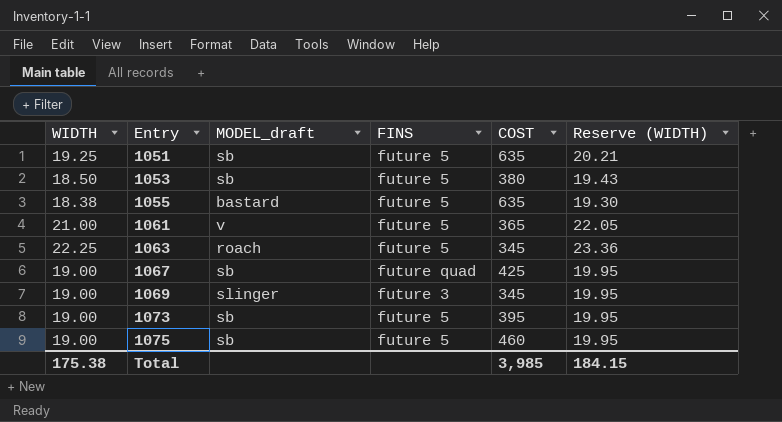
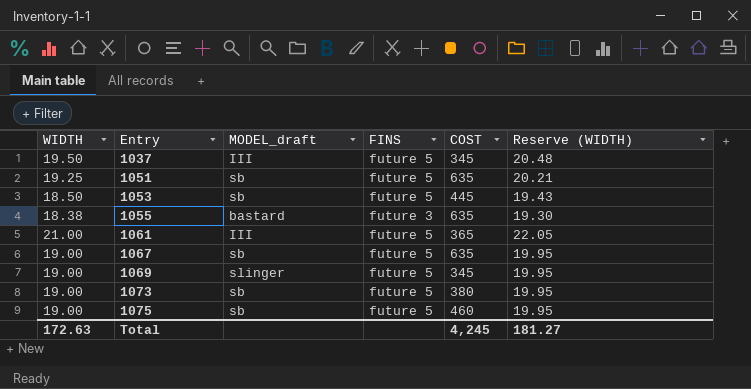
row 1063: 22.25 | roach | future 5 | 345 | 23.36 -> none
row 1037: none -> 19.50 | III | future 5 | 345 | 20.48
1053 | COST: 380 -> 445
1055 | FINS: future 5 -> future 3
1061 | MODEL_draft: v -> III
1067 | FINS: future quad -> future 5
1067 | COST: 425 -> 635
1069 | FINS: future 3 -> future 5
1073 | COST: 395 -> 380
Total | WIDTH: 175.38 -> 172.63
Total | COST: 3,985 -> 4,245
Total | Reserve (WIDTH): 184.15 -> 181.27

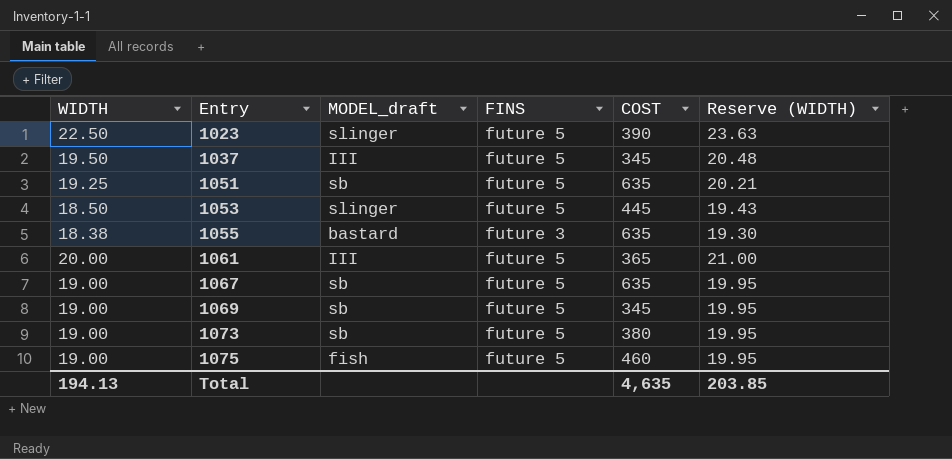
row 1023: none -> 22.50 | slinger | future 5 | 390 | 23.63
1053 | MODEL_draft: sb -> slinger
1061 | WIDTH: 21.00 -> 20.00
1061 | Reserve (WIDTH): 22.05 -> 21.00
1069 | MODEL_draft: slinger -> sb
1075 | MODEL_draft: sb -> fish
Total | WIDTH: 172.63 -> 194.13
Total | COST: 4,245 -> 4,635
Total | Reserve (WIDTH): 181.27 -> 203.85

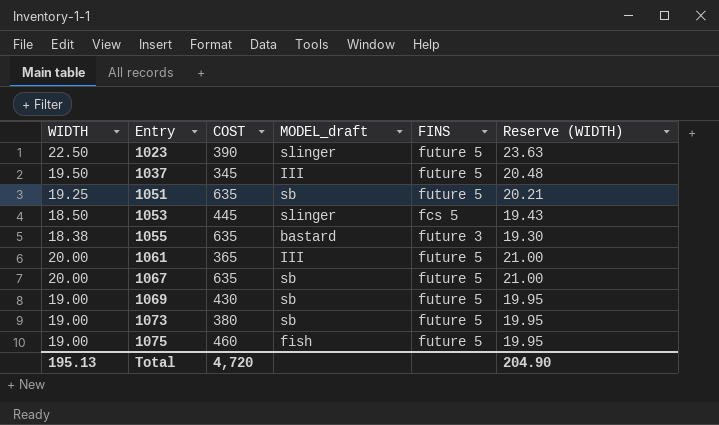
column COST | position: 5 -> 3
1053 | FINS: future 5 -> fcs 5
1067 | WIDTH: 19.00 -> 20.00
1067 | Reserve (WIDTH): 19.95 -> 21.00
1069 | COST: 345 -> 430
Total | WIDTH: 194.13 -> 195.13
Total | COST: 4,635 -> 4,720
Total | Reserve (WIDTH): 203.85 -> 204.90

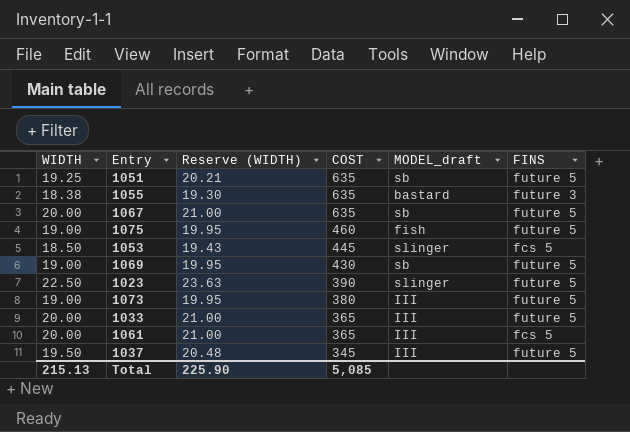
row order: Entry ascending -> COST descending
column Reserve (WIDTH) | position: 6 -> 3
1073 | MODEL_draft: sb -> III
row 1033: none -> 20.00 | 21.00 | 365 | III | future 5
1061 | FINS: future 5 -> fcs 5
Total | WIDTH: 195.13 -> 215.13
Total | Reserve (WIDTH): 204.90 -> 225.90
Total | COST: 4,720 -> 5,085

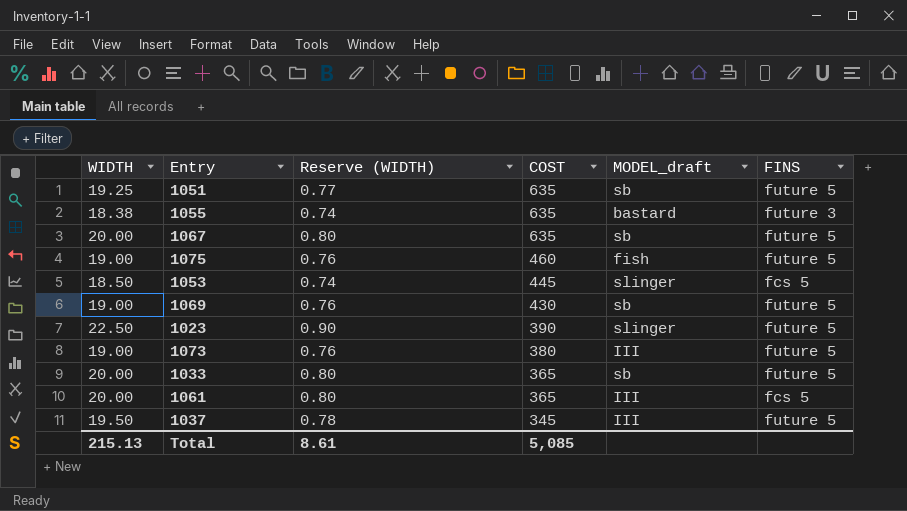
column Reserve (WIDTH) | formula: [WIDTH] * 1.05 -> [WIDTH] * 0.04
1033 | MODEL_draft: III -> sb
Total | Reserve (WIDTH): 225.90 -> 8.61

